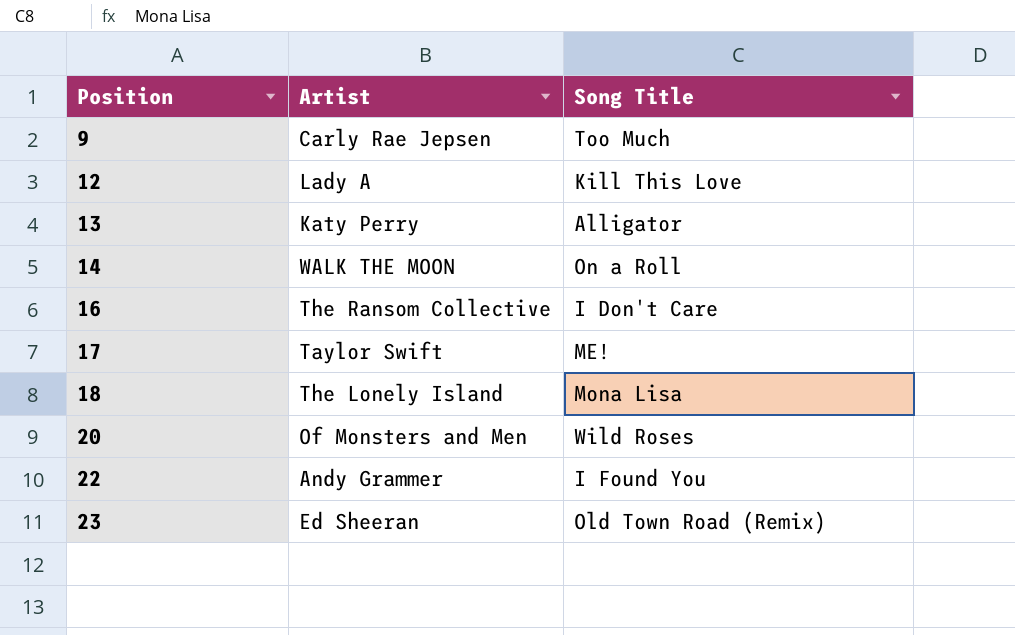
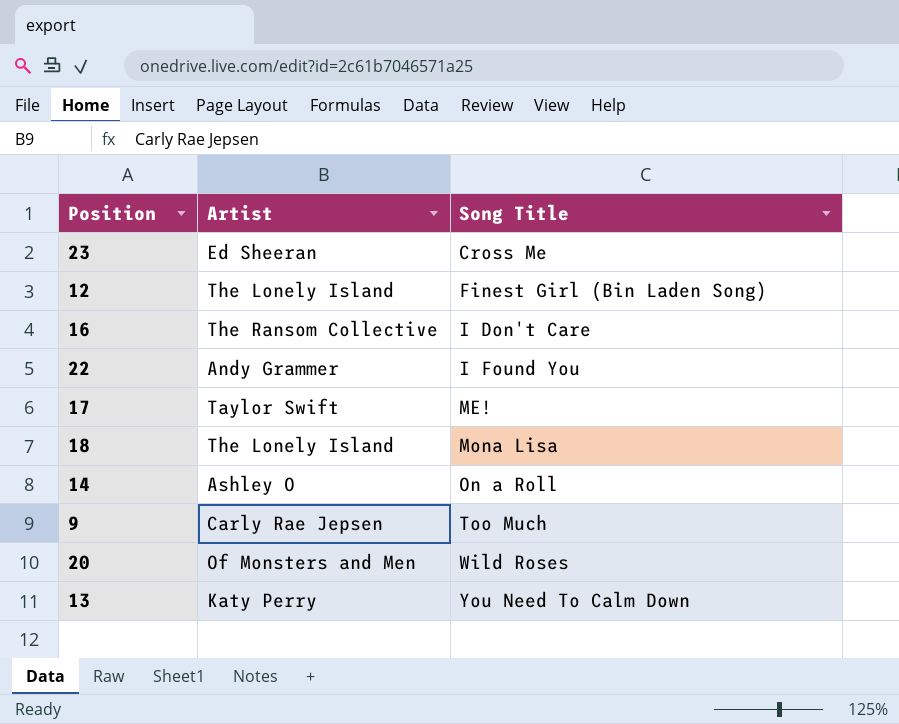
row order: Position ascending -> Song Title ascending
23 | Song Title: Old Town Road (Remix) -> Cross Me
12 | Artist: Lady A -> The Lonely Island
12 | Song Title: Kill This Love -> Finest Girl (Bin Laden Song)
14 | Artist: WALK THE MOON -> Ashley O
13 | Song Title: Alligator -> You Need To Calm Down

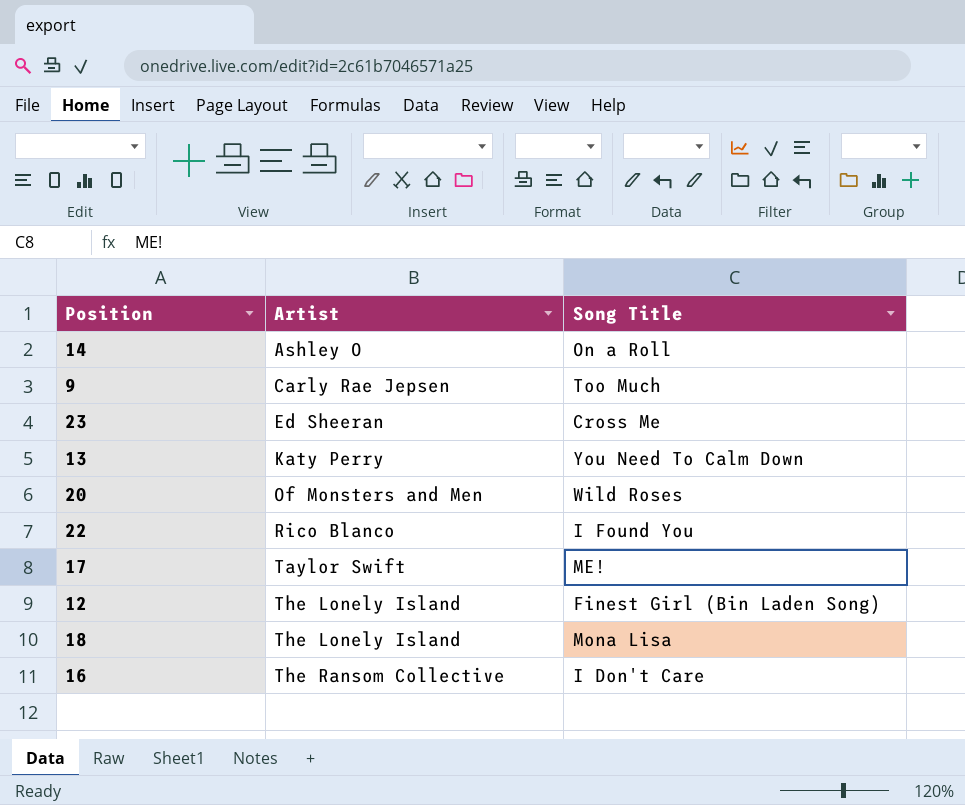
row order: Song Title ascending -> Artist ascending
22 | Artist: Andy Grammer -> Rico Blanco

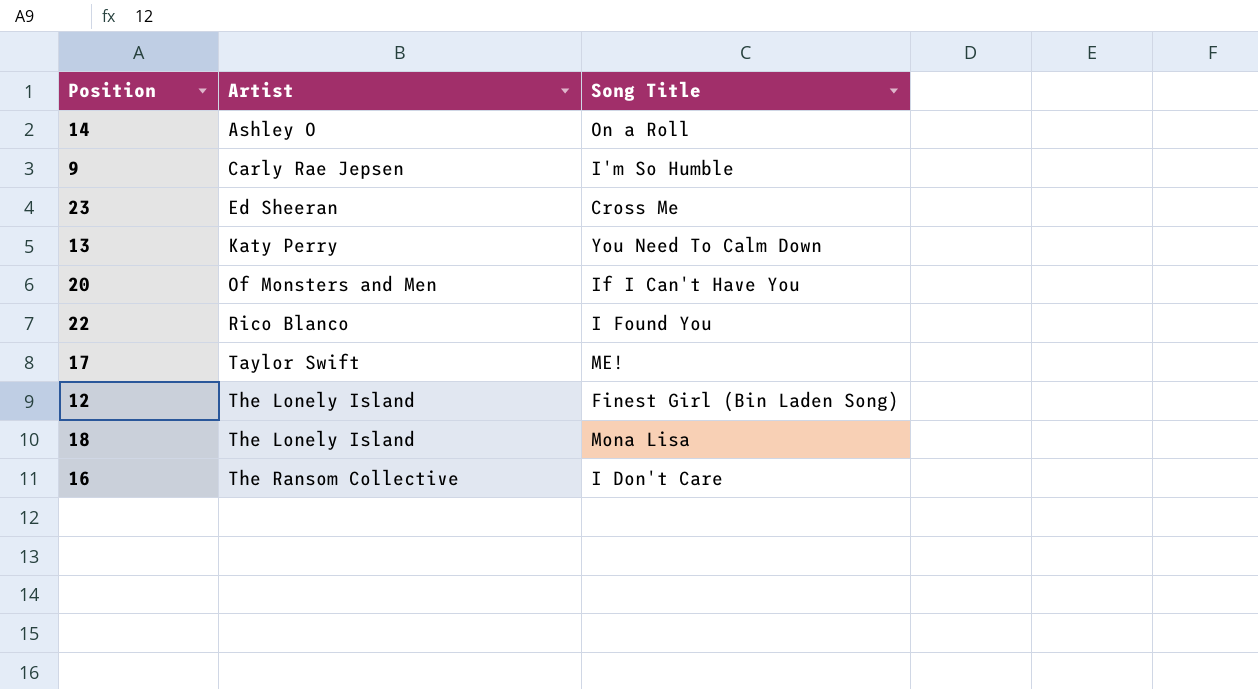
9 | Song Title: Too Much -> I'm So Humble
20 | Song Title: Wild Roses -> If I Can't Have You

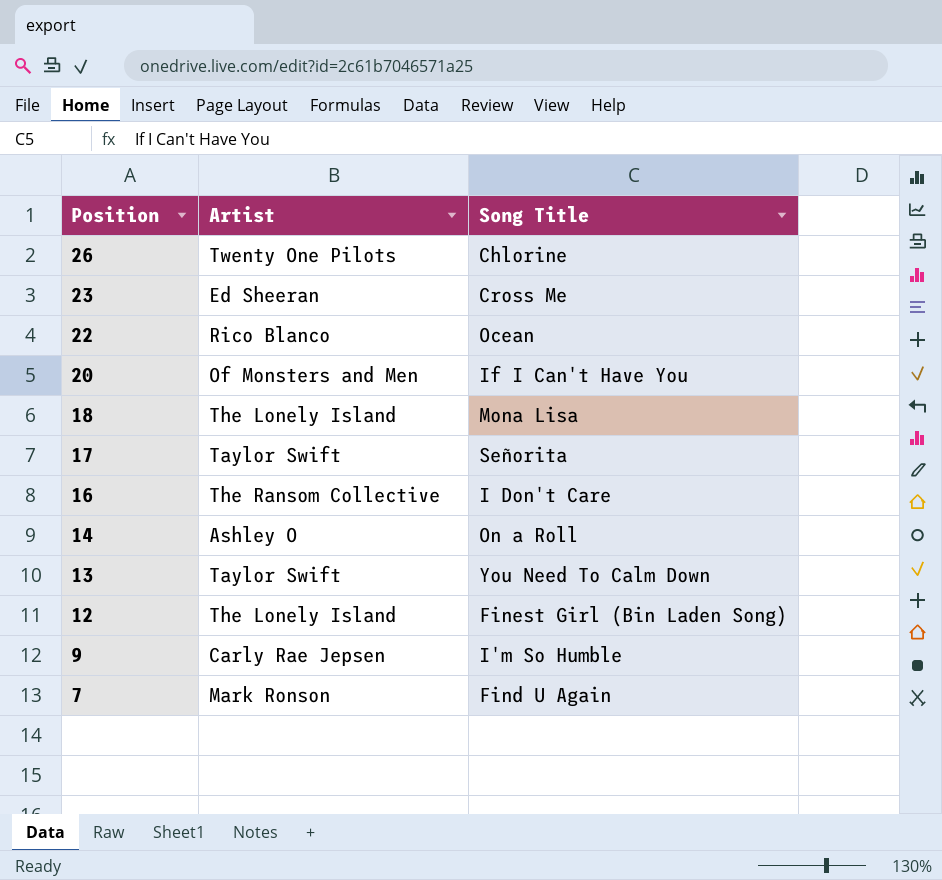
row order: Artist ascending -> Position descending
row 26: none -> Twenty One Pilots | Chlorine
22 | Song Title: I Found You -> Ocean
17 | Song Title: ME! -> Señorita
13 | Artist: Katy Perry -> Taylor Swift
row 7: none -> Mark Ronson | Find U Again

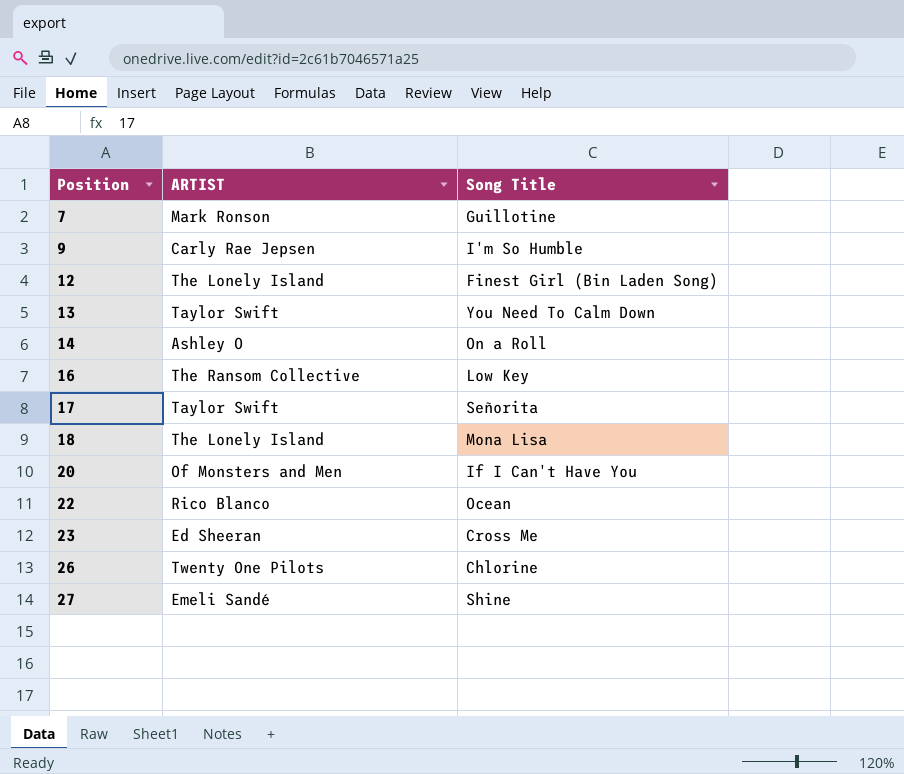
row order: Position descending -> Position ascending
column name: Artist -> ARTIST
7 | Song Title: Find U Again -> Guillotine
16 | Song Title: I Don't Care -> Low Key
row 27: none -> Emeli Sandé | Shine

